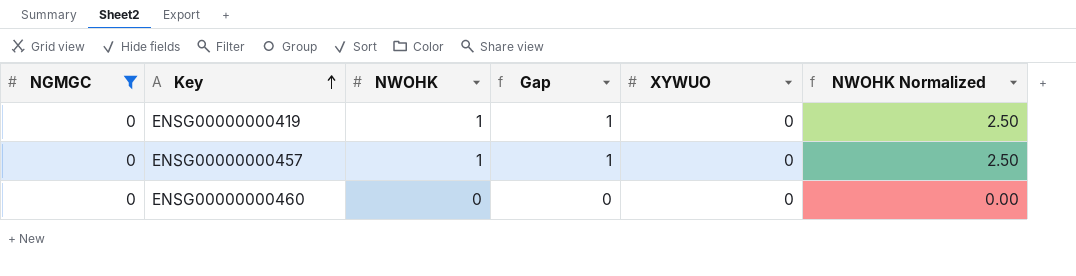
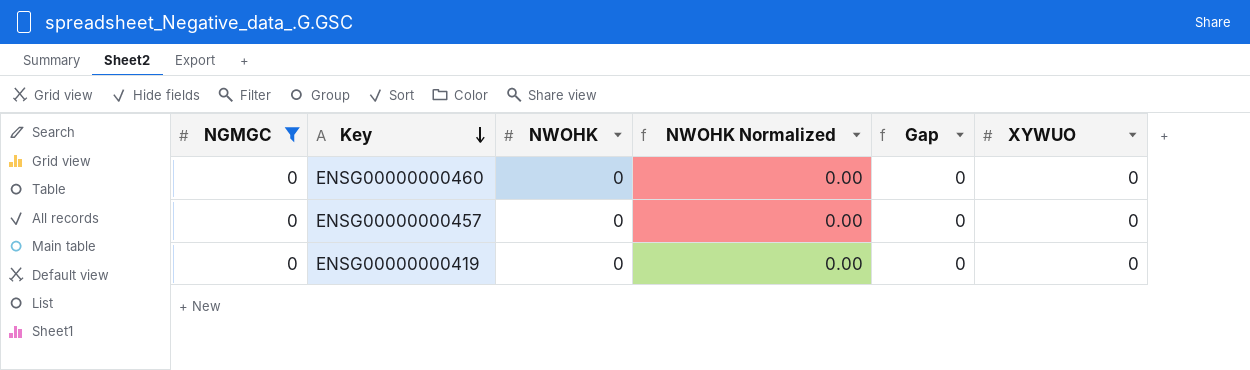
row order: Key ascending -> Key descending
column NWOHK Normalized | position: 6 -> 4
ENSG00000000457 | NWOHK: 1 -> 0
ENSG00000000457 | NWOHK Normalized: 2.50 -> 0.00
ENSG00000000457 | Gap: 1 -> 0
ENSG00000000419 | NWOHK: 1 -> 0
ENSG00000000419 | NWOHK Normalized: 2.50 -> 0.00
ENSG00000000419 | Gap: 1 -> 0

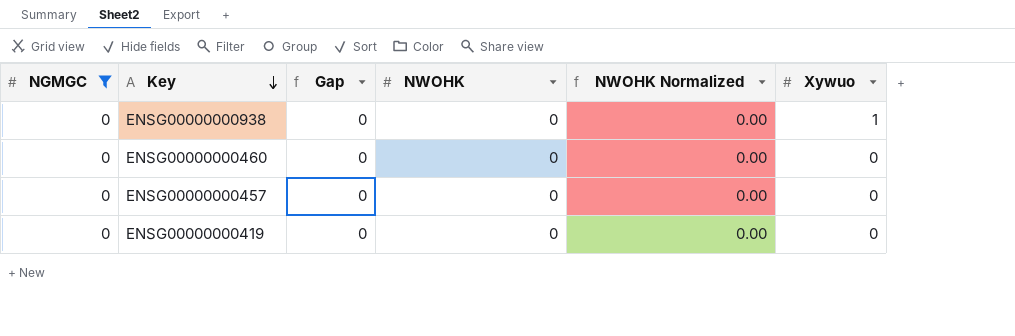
column Gap | position: 5 -> 3
column name: XYWUO -> Xywuo
row ENSG00000000938: none -> 0 | 0 | 0 | 0.00 | 1

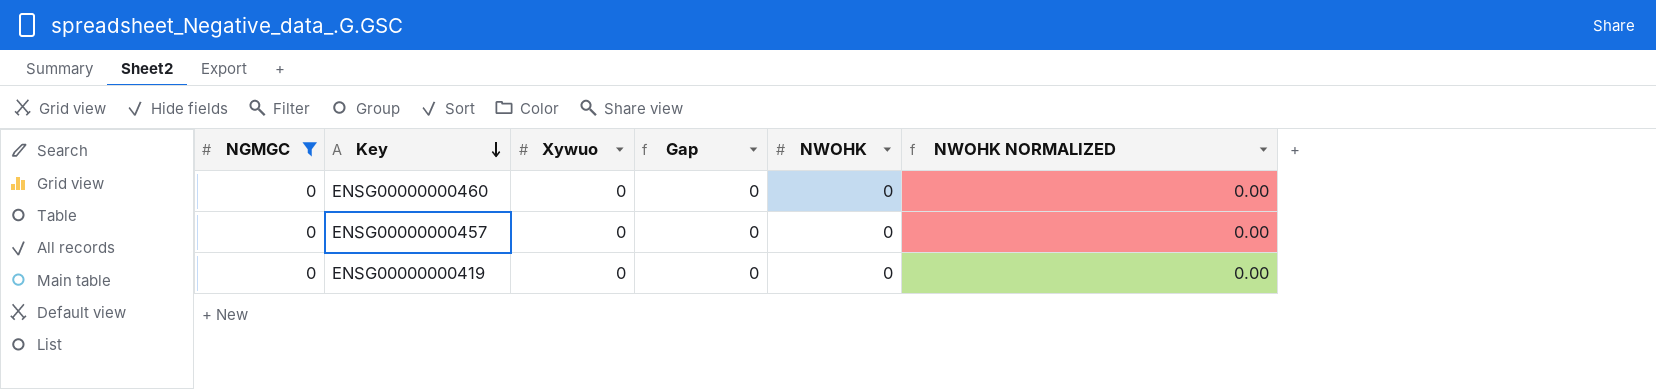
column Xywuo | position: 6 -> 3
column name: NWOHK Normalized -> NWOHK NORMALIZED
row ENSG00000000938: 0 | 0 | 0 | 0.00 | 1 -> none

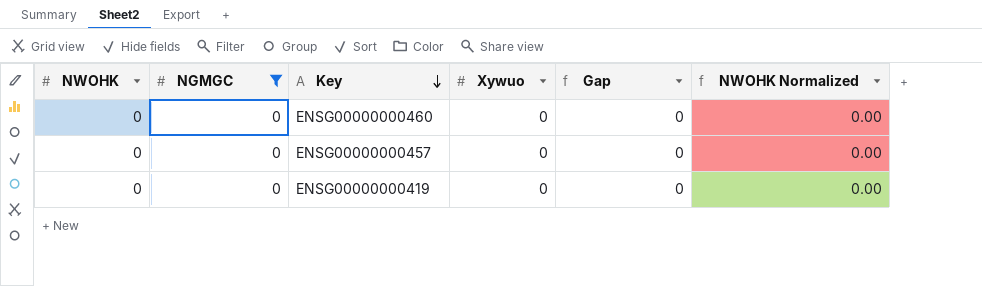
column NWOHK | position: 5 -> 1
column name: NWOHK NORMALIZED -> NWOHK Normalized

